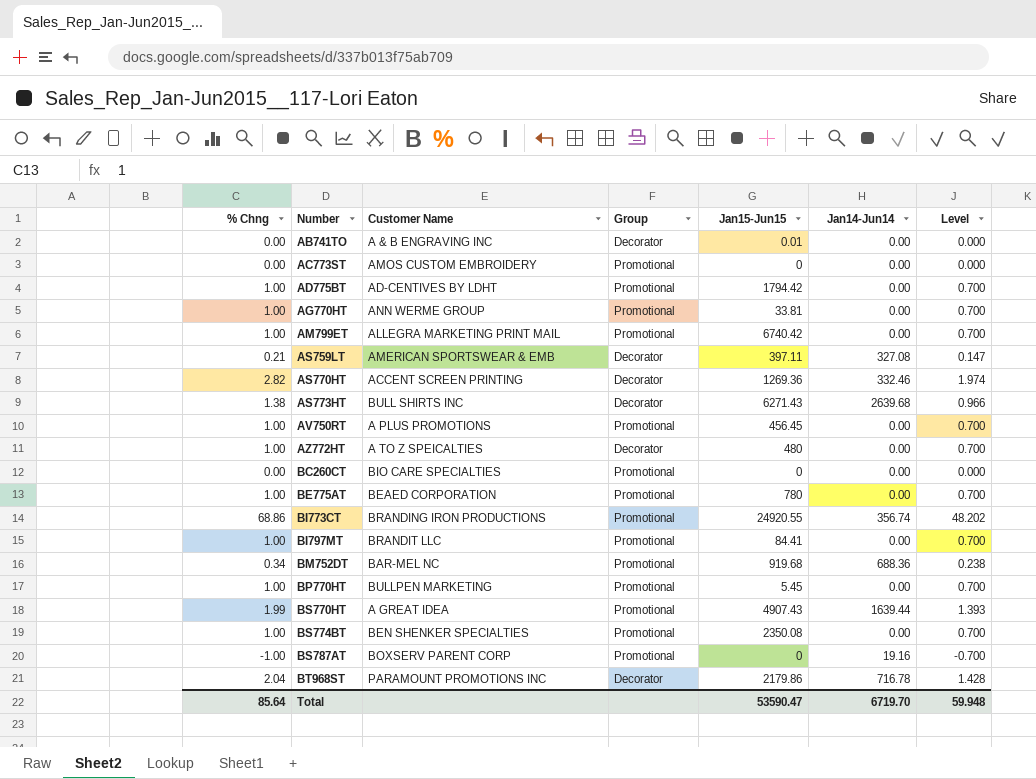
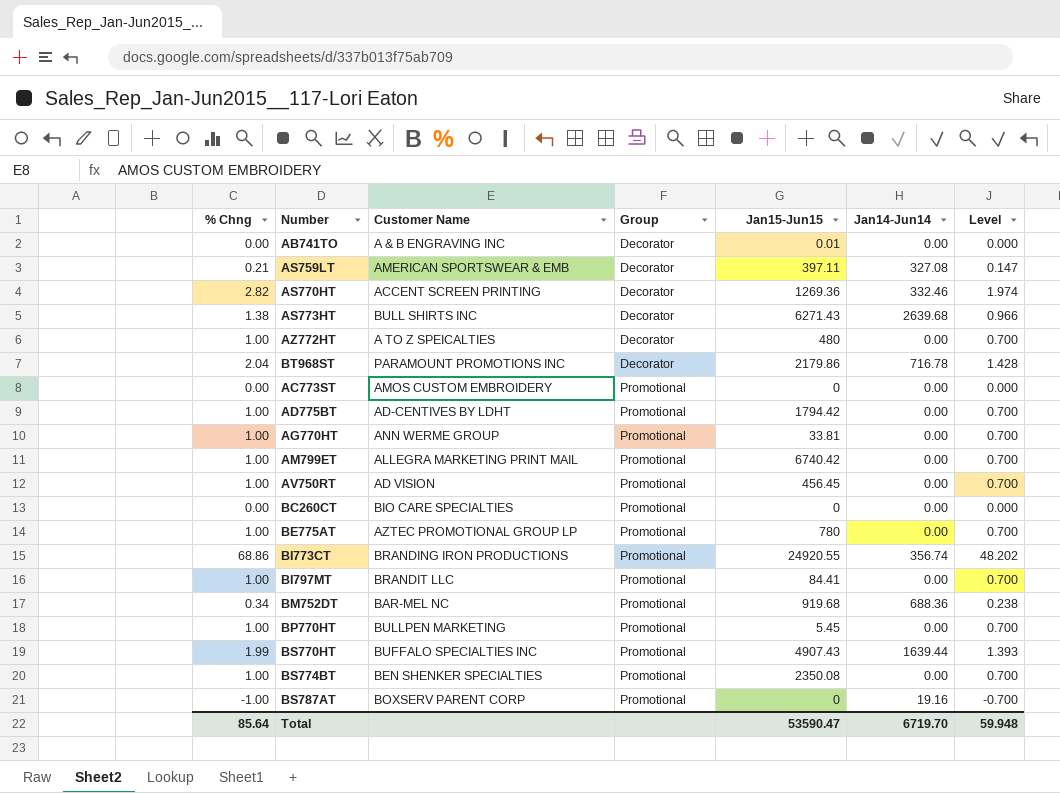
row order: Number ascending -> Group ascending
AV750RT | Customer Name: A PLUS PROMOTIONS -> AD VISION
BE775AT | Customer Name: BEAED CORPORATION -> AZTEC PROMOTIONAL GROUP LP
BS770HT | Customer Name: A GREAT IDEA -> BUFFALO SPECIALTIES INC

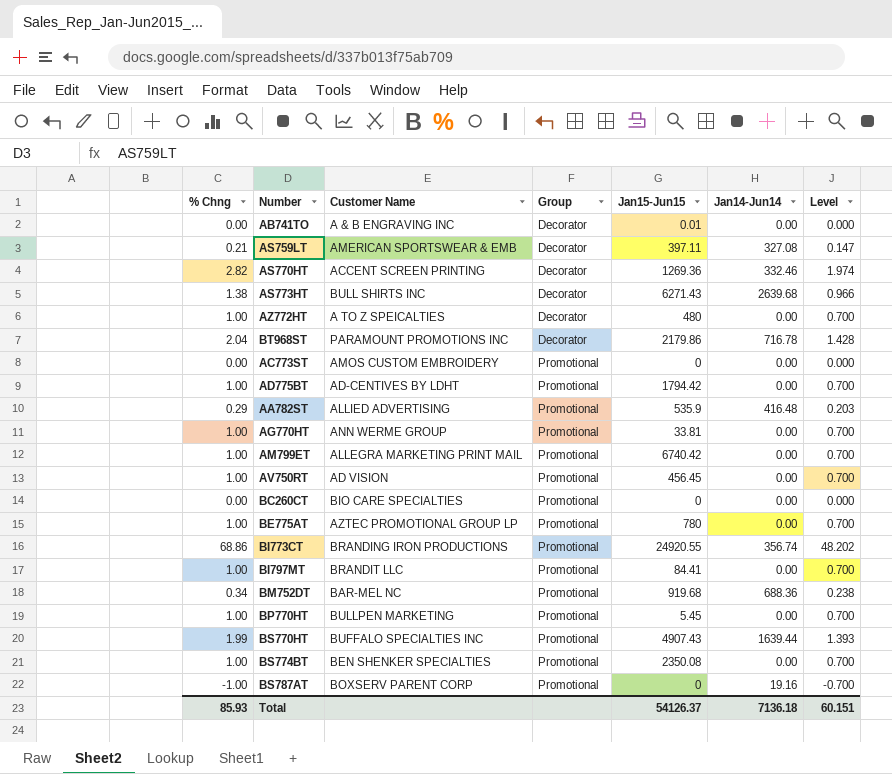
row AA782ST: none -> 0.29 | ALLIED ADVERTISING | Promotional | 535.9 | 416.48 | 0.203
Total | % Chng: 85.64 -> 85.93
Total | Jan15-Jun15: 53590.47 -> 54126.37
Total | Jan14-Jun14: 6719.70 -> 7136.18
Total | Level: 59.948 -> 60.151

